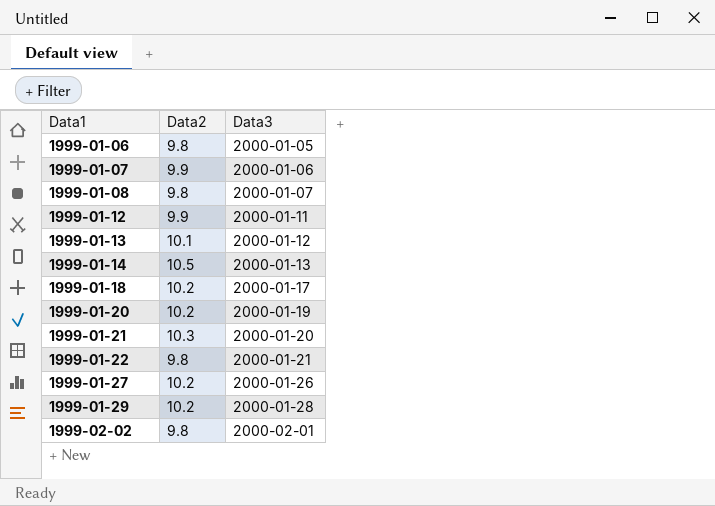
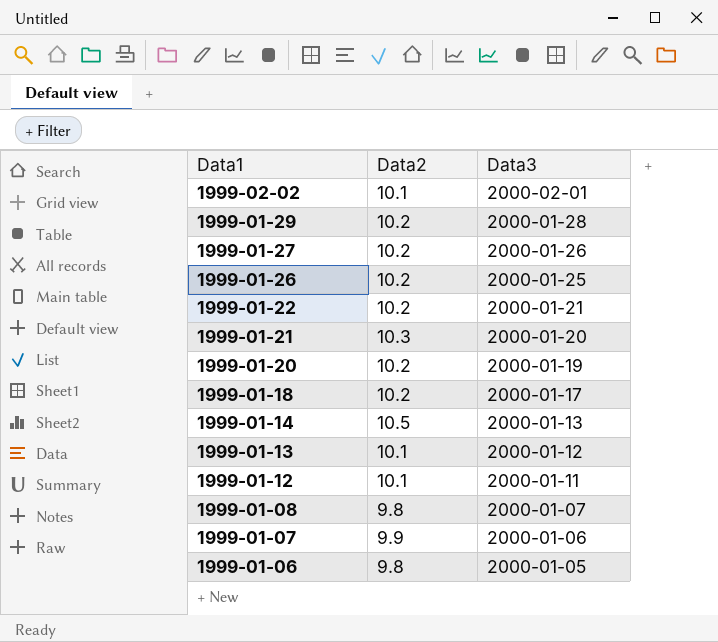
row order: Data1 ascending -> Data1 descending
1999-02-02 | Data2: 9.8 -> 10.1
row 1999-01-26: none -> 10.2 | 2000-01-25
1999-01-22 | Data2: 9.8 -> 10.2
1999-01-12 | Data2: 9.9 -> 10.1

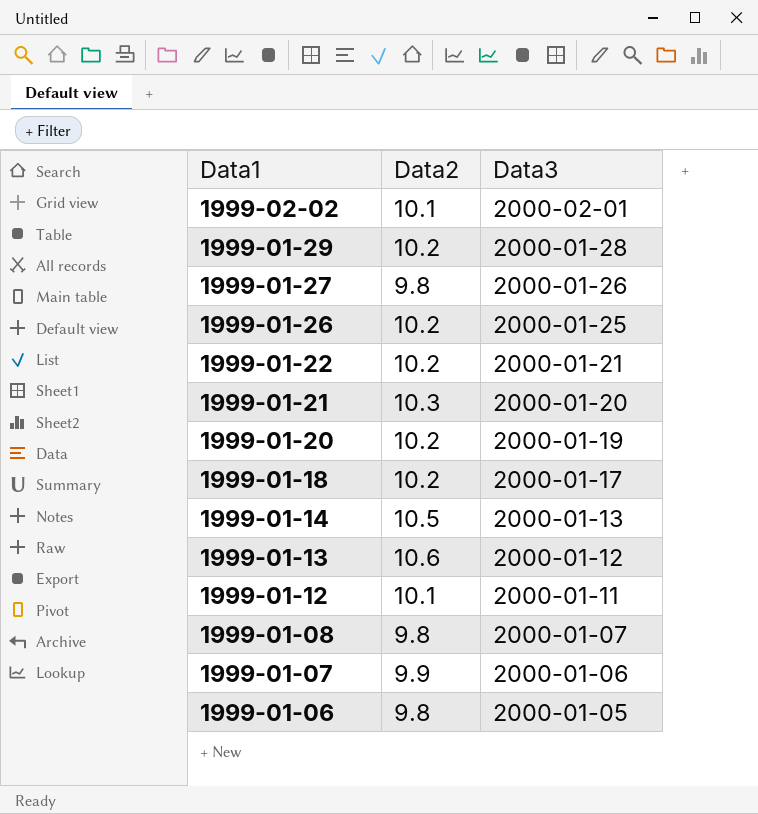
1999-01-27 | Data2: 10.2 -> 9.8
1999-01-13 | Data2: 10.1 -> 10.6

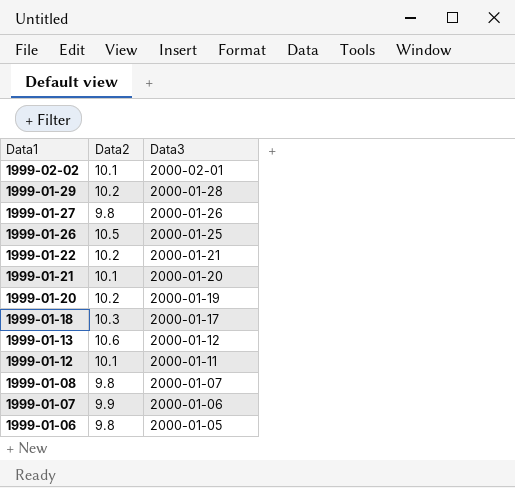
row 1999-01-14: 10.5 | 2000-01-13 -> none
1999-01-26 | Data2: 10.2 -> 10.5
1999-01-21 | Data2: 10.3 -> 10.1
1999-01-18 | Data2: 10.2 -> 10.3

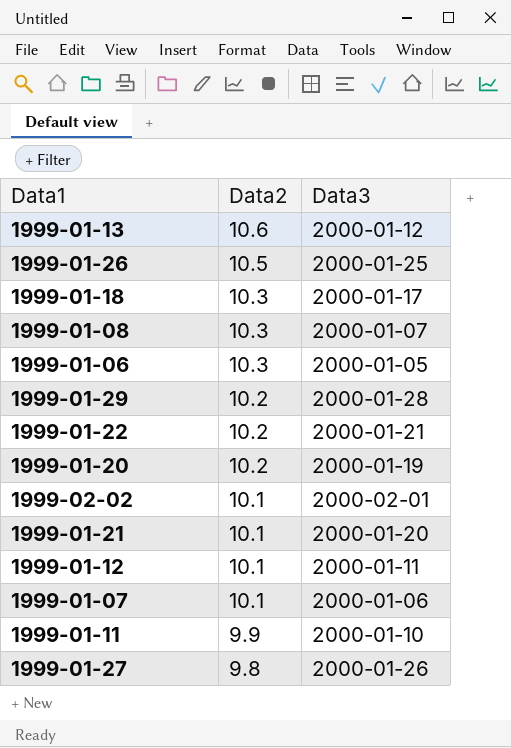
row order: Data1 descending -> Data2 descending
1999-01-08 | Data2: 9.8 -> 10.3
1999-01-06 | Data2: 9.8 -> 10.3
1999-01-07 | Data2: 9.9 -> 10.1
row 1999-01-11: none -> 9.9 | 2000-01-10

